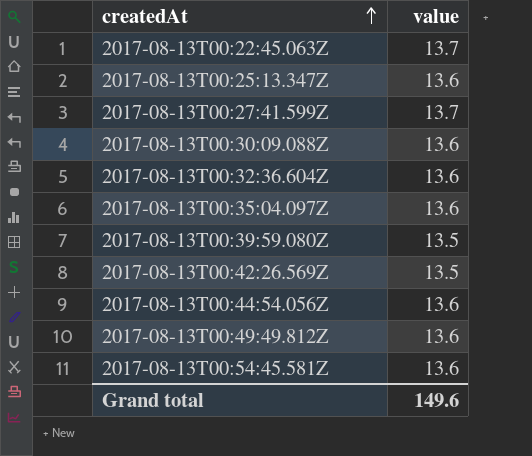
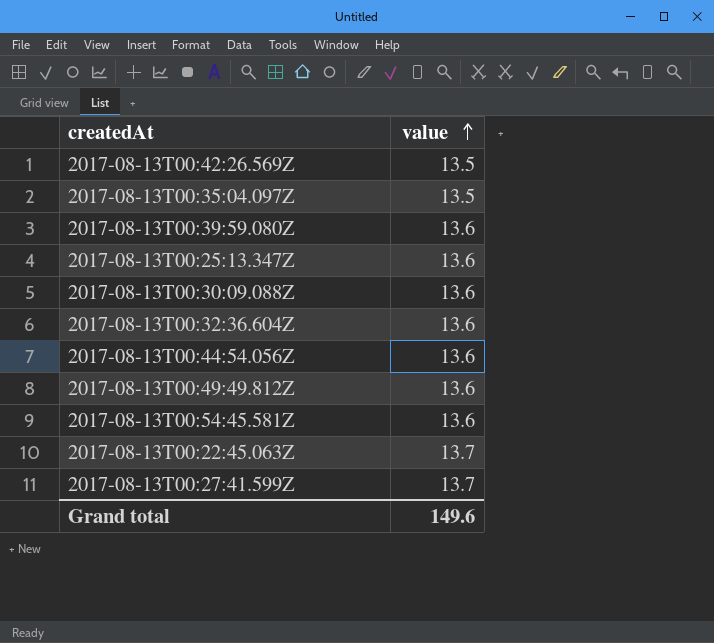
row order: createdAt ascending -> value ascending
2017-08-13T00:35:04.097Z | value: 13.6 -> 13.5
2017-08-13T00:39:59.080Z | value: 13.5 -> 13.6

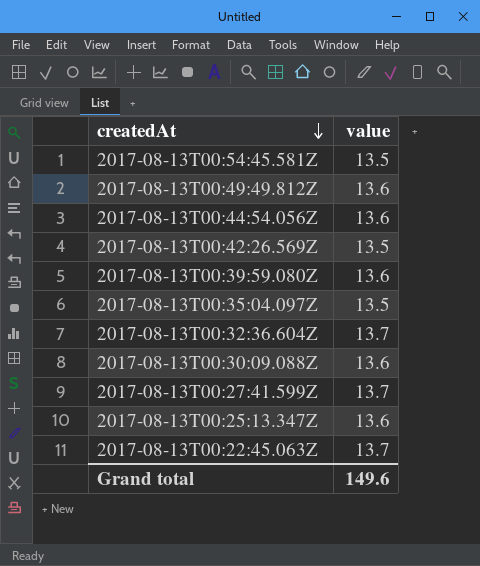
row order: value ascending -> createdAt descending
2017-08-13T00:54:45.581Z | value: 13.6 -> 13.5
2017-08-13T00:32:36.604Z | value: 13.6 -> 13.7

